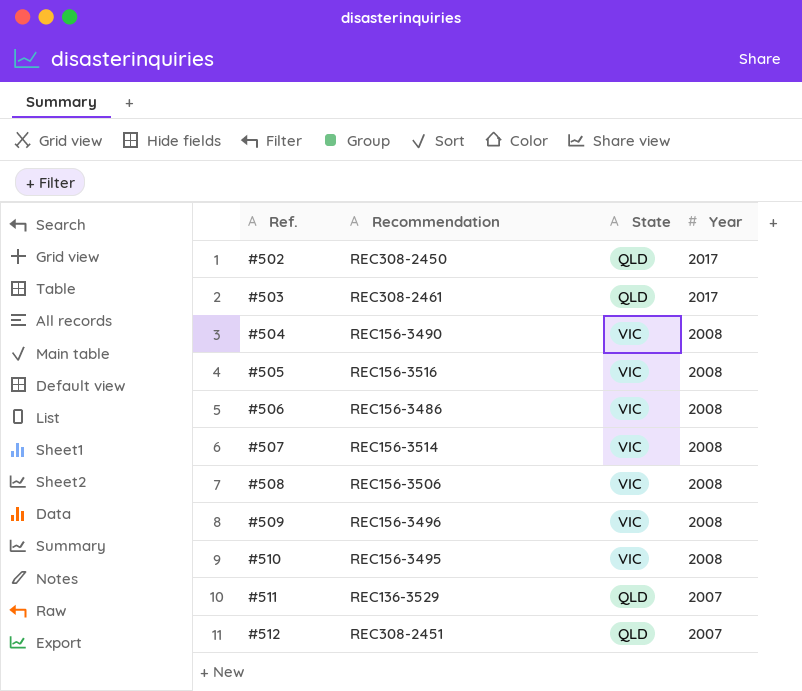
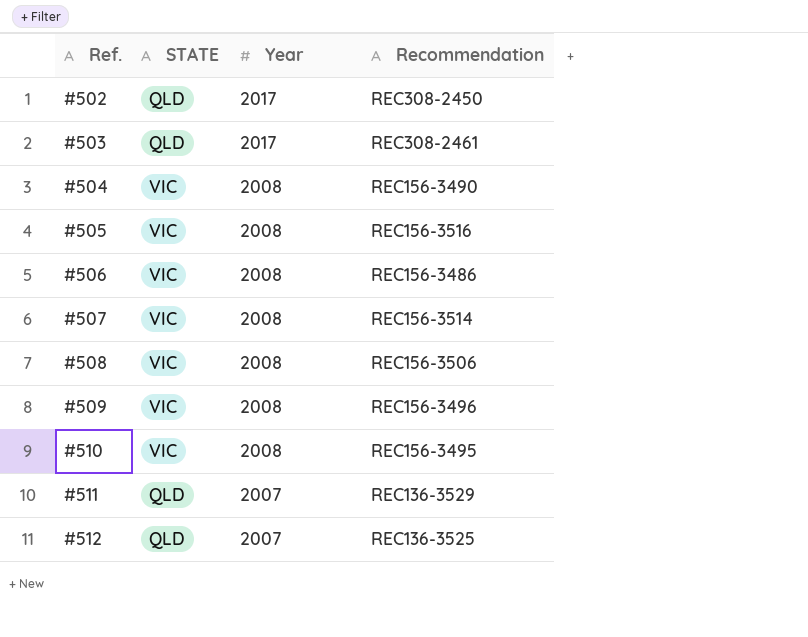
column name: State -> STATE
column Recommendation | position: 2 -> 4
#512 | Recommendation: REC308-2451 -> REC136-3525

